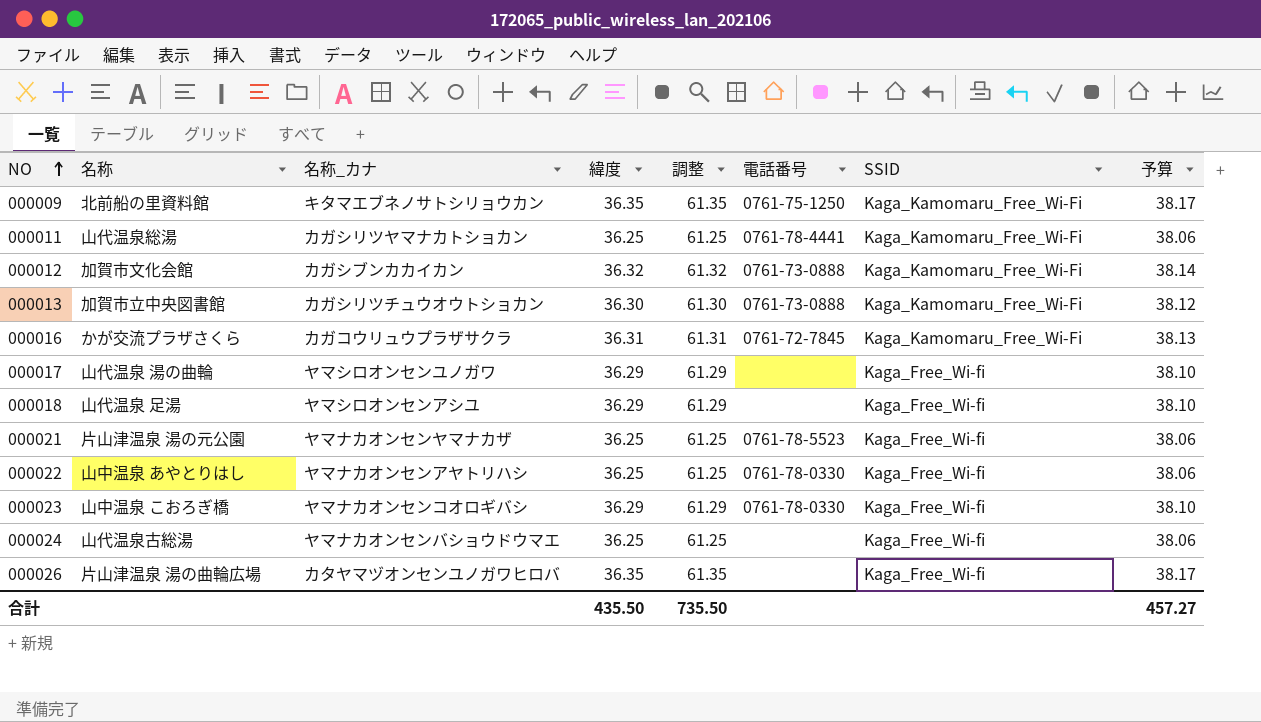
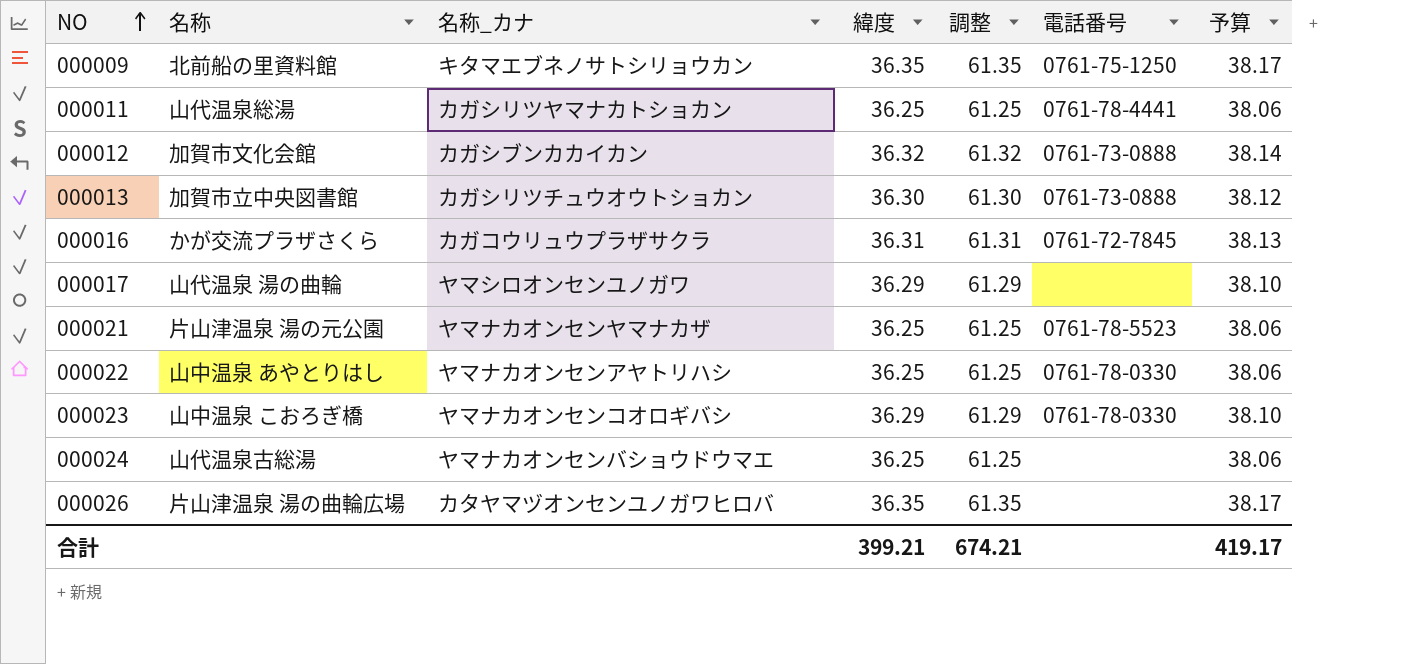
column SSID | position: 7 -> none
row 000018: 山代温泉 足湯 | ヤマシロオンセンアシユ | 36.29 | 61.29 | none | Kaga_Free_Wi-fi | 38.10 -> none
合計 | 緯度: 435.50 -> 399.21
合計 | 調整: 735.50 -> 674.21
合計 | 予算: 457.27 -> 419.17

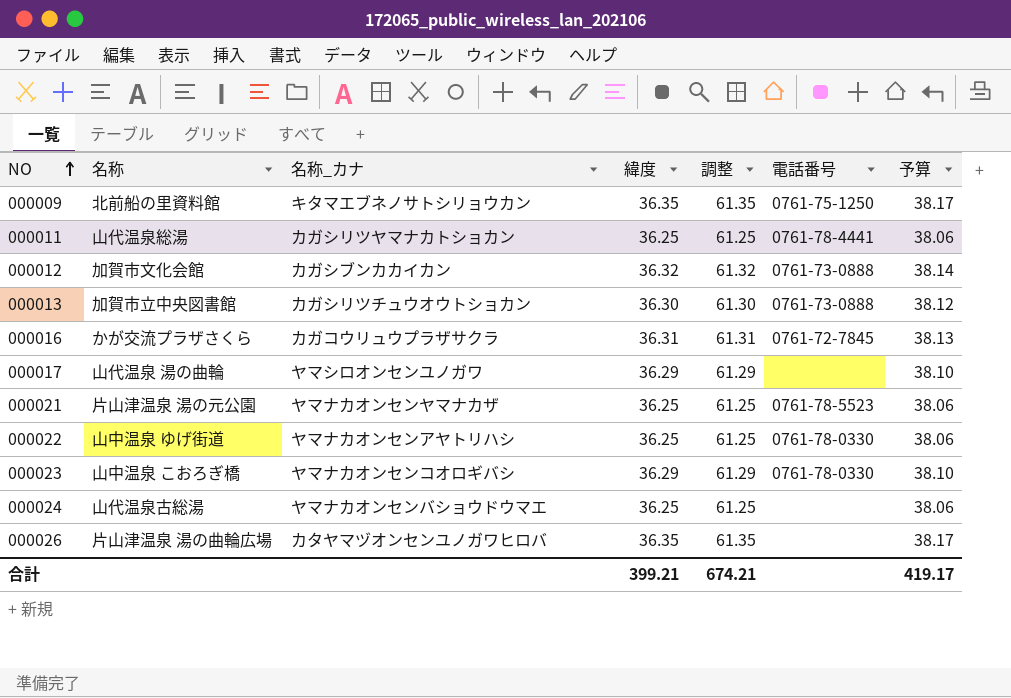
000022 | 名称: 山中温泉 あやとりはし -> 山中温泉 ゆげ街道

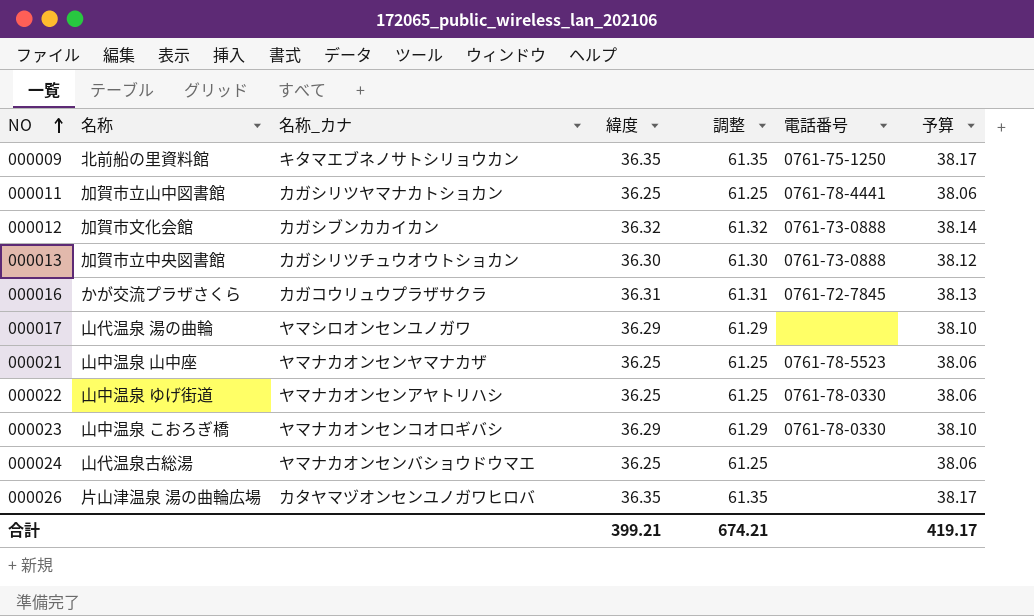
000011 | 名称: 山代温泉総湯 -> 加賀市立山中図書館
000021 | 名称: 片山津温泉 湯の元公園 -> 山中温泉 山中座

